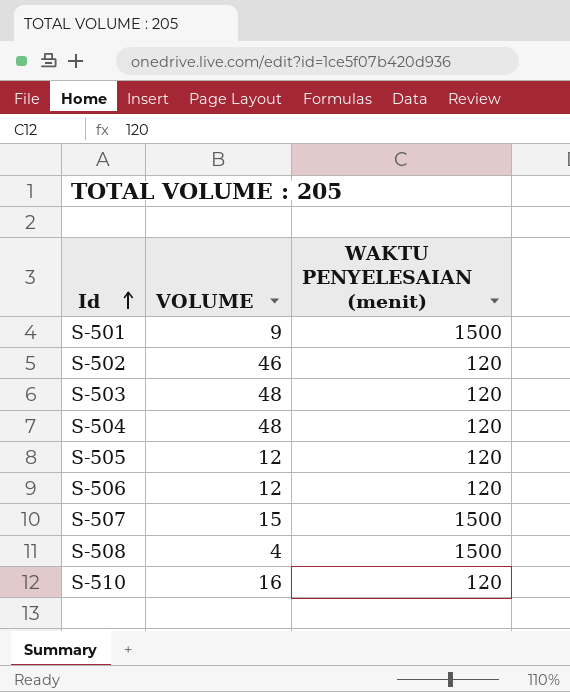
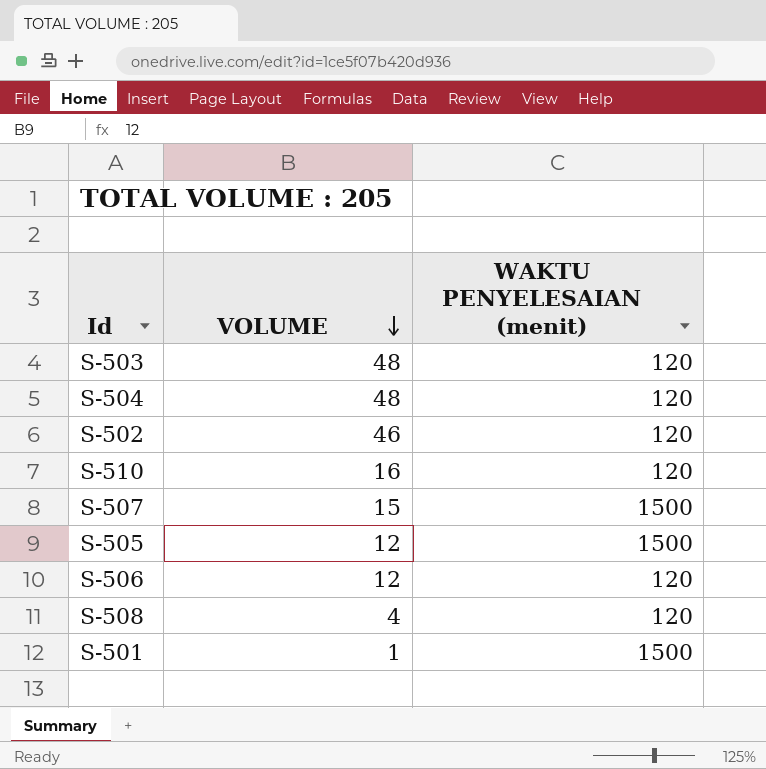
row order: Id ascending -> VOLUME descending
S-505 | WAKTU PENYELESAIAN (menit): 120 -> 1500
S-508 | WAKTU PENYELESAIAN (menit): 1500 -> 120
S-501 | VOLUME: 9 -> 1

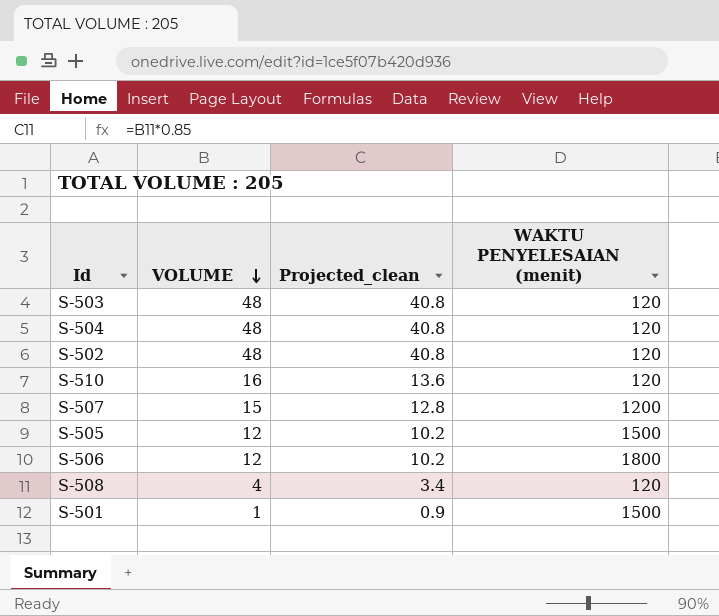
column Projected_clean | formula: none -> [VOLUME] * 0.85
S-502 | VOLUME: 46 -> 48
S-507 | WAKTU PENYELESAIAN (menit): 1500 -> 1200
S-506 | WAKTU PENYELESAIAN (menit): 120 -> 1800

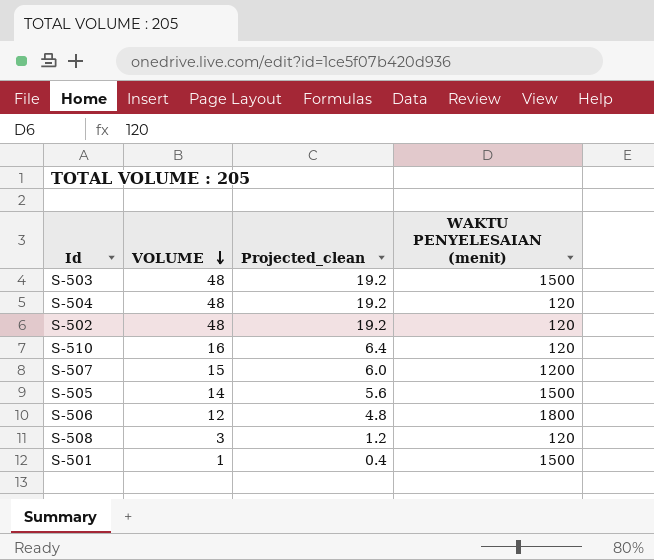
column Projected_clean | formula: [VOLUME] * 0.85 -> [VOLUME] * 0.4
S-503 | WAKTU PENYELESAIAN (menit): 120 -> 1500
S-505 | VOLUME: 12 -> 14
S-508 | VOLUME: 4 -> 3

